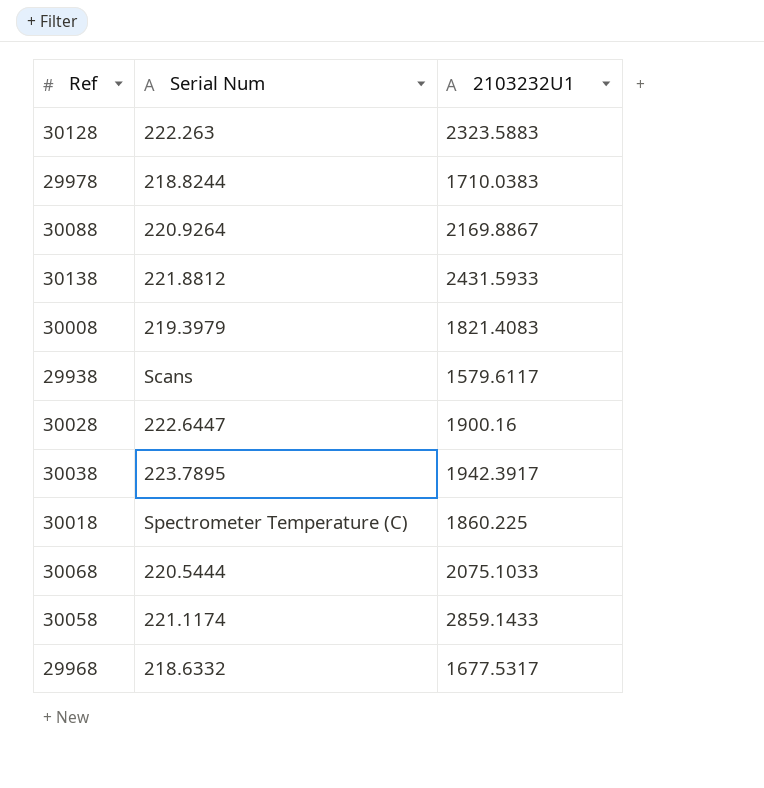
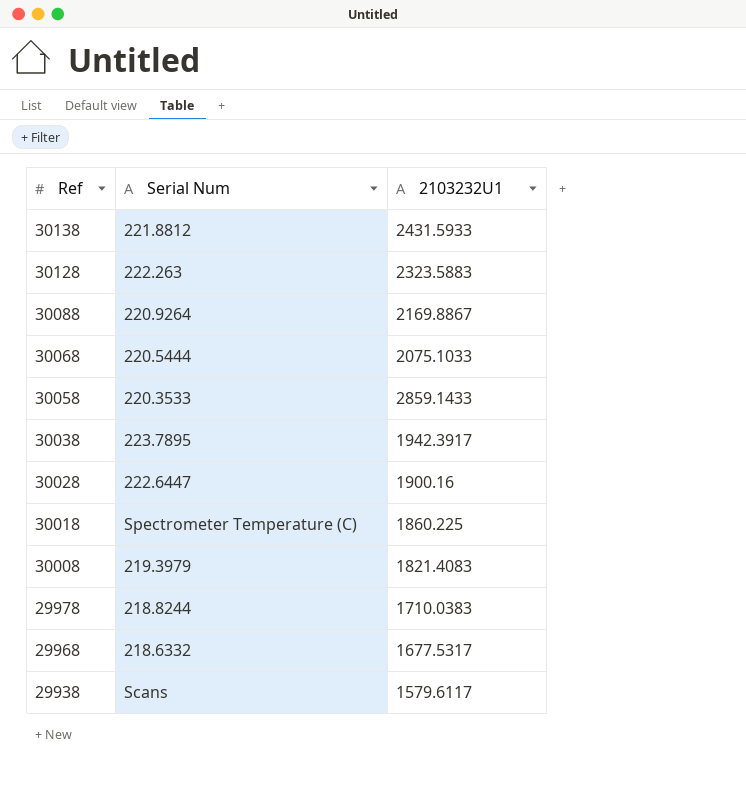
row order: none -> Ref descending
30058 | Serial Num: 221.1174 -> 220.3533

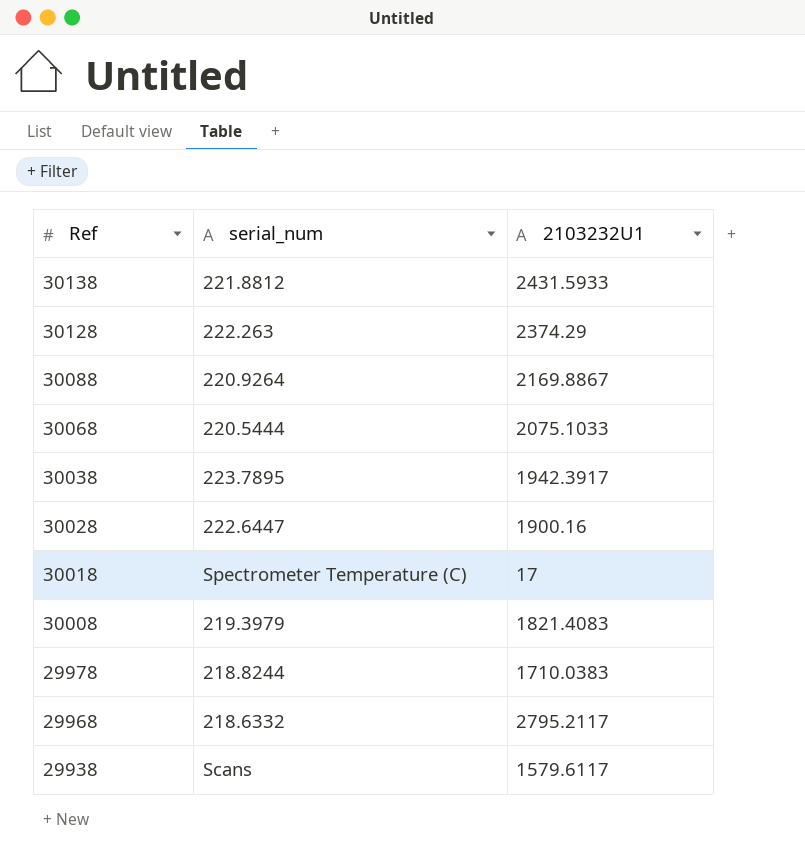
column name: Serial Num -> serial_num
row 30058: 220.3533 | 2859.1433 -> none
30128 | 2103232U1: 2323.5883 -> 2374.29
30018 | 2103232U1: 1860.225 -> 17
29968 | 2103232U1: 1677.5317 -> 2795.2117

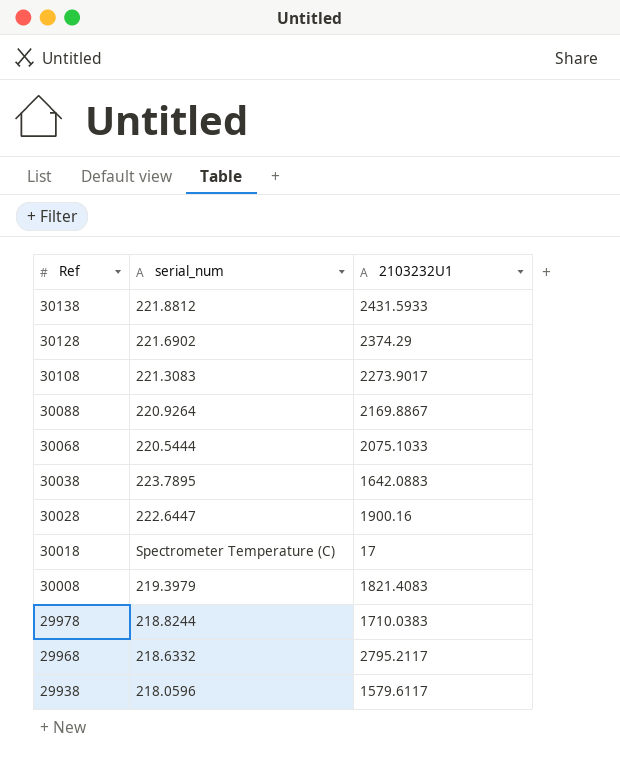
30128 | serial_num: 222.263 -> 221.6902
row 30108: none -> 221.3083 | 2273.9017
30038 | 2103232U1: 1942.3917 -> 1642.0883
29938 | serial_num: Scans -> 218.0596

